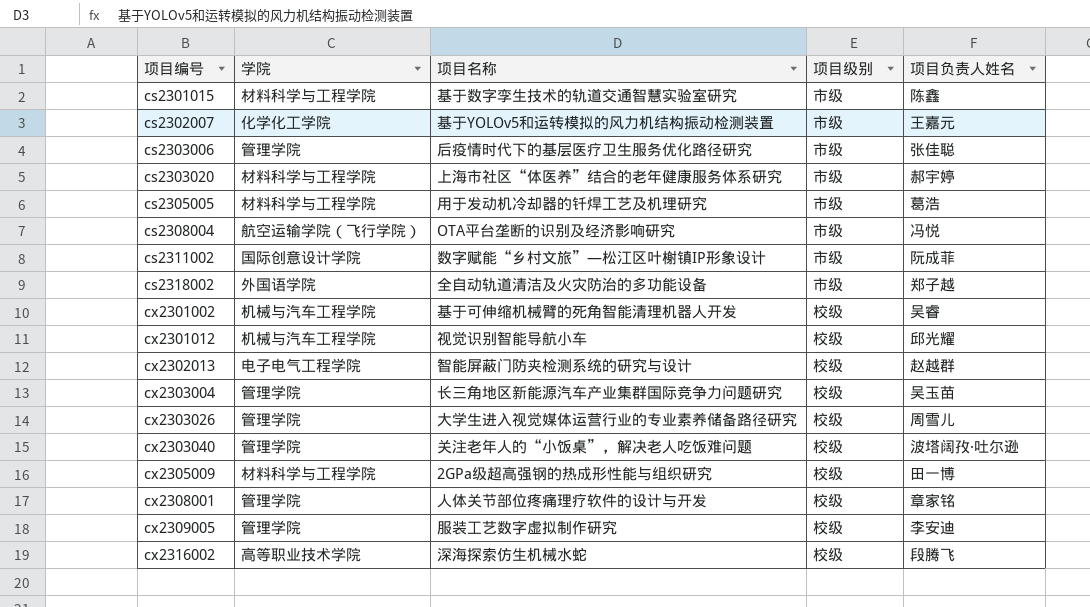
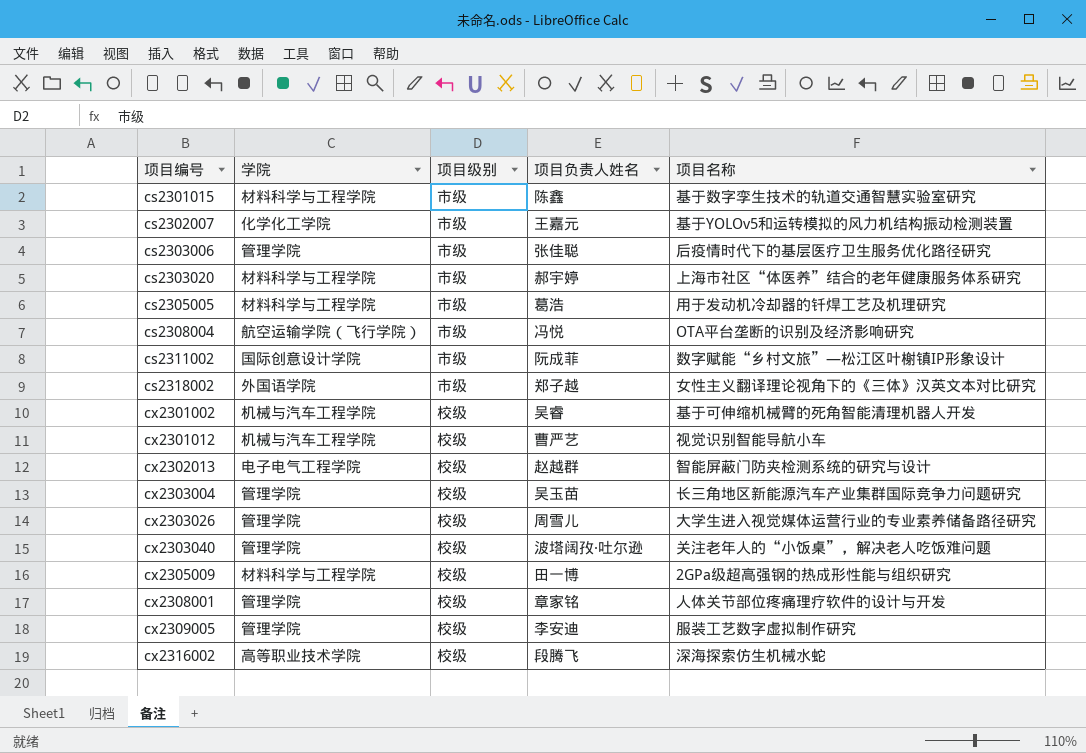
column 项目名称 | position: 3 -> 5
cs2318002 | 项目名称: 全自动轨道清洁及火灾防治的多功能设备 -> 女性主义翻译理论视角下的《三体》汉英文本对比研究
cx2301012 | 项目负责人姓名: 邱光耀 -> 曹严艺

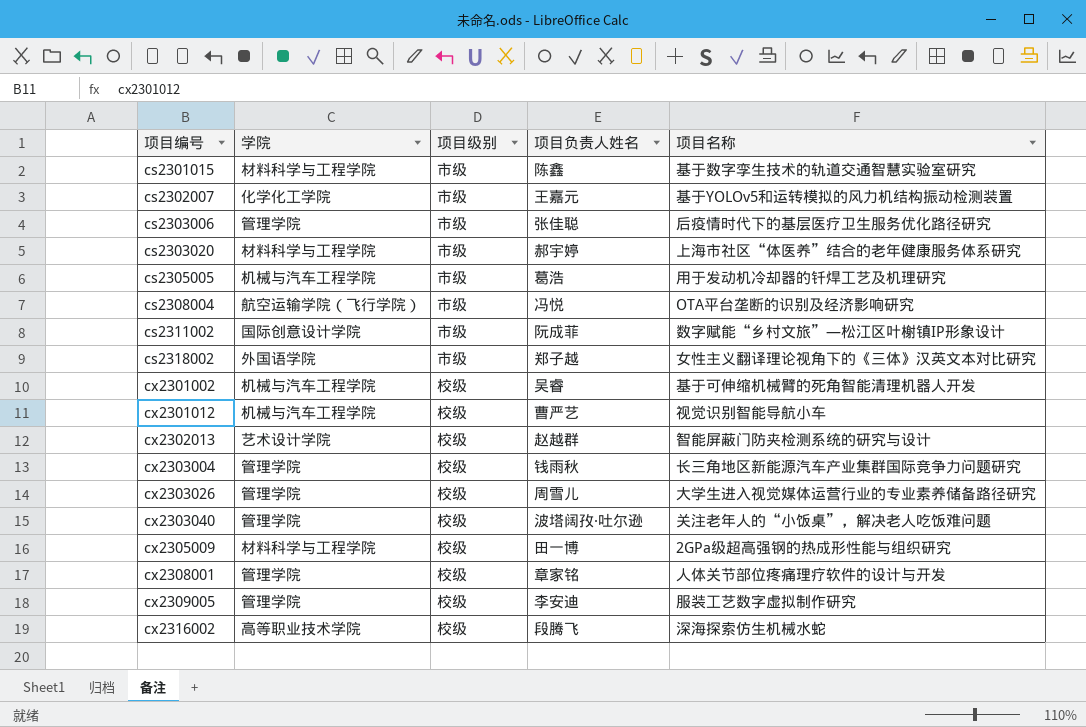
cs2305005 | 学院: 材料科学与工程学院 -> 机械与汽车工程学院
cx2302013 | 学院: 电子电气工程学院 -> 艺术设计学院
cx2303004 | 项目负责人姓名: 吴玉苗 -> 钱雨秋

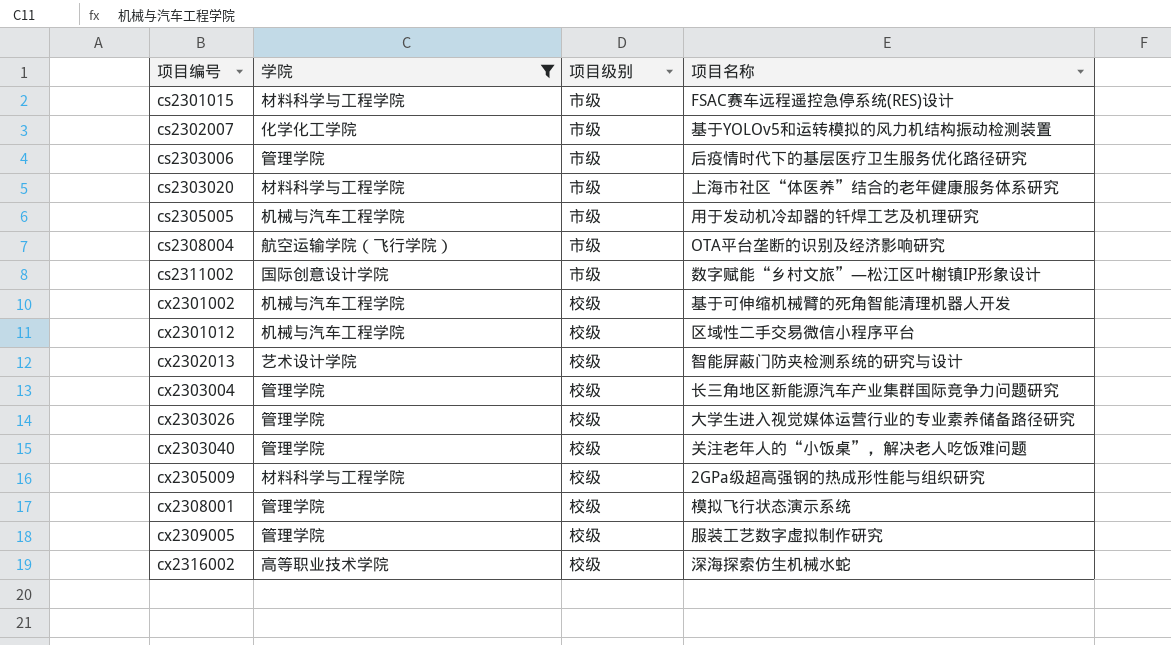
filter: none -> 学院 != 外国语学院
column 项目负责人姓名 | position: 4 -> none
cs2301015 | 项目名称: 基于数字孪生技术的轨道交通智慧实验室研究 -> FSAC赛车远程遥控急停系统(RES)设计
cx2301012 | 项目名称: 视觉识别智能导航小车 -> 区域性二手交易微信小程序平台
cx2308001 | 项目名称: 人体关节部位疼痛理疗软件的设计与开发 -> 模拟飞行状态演示系统

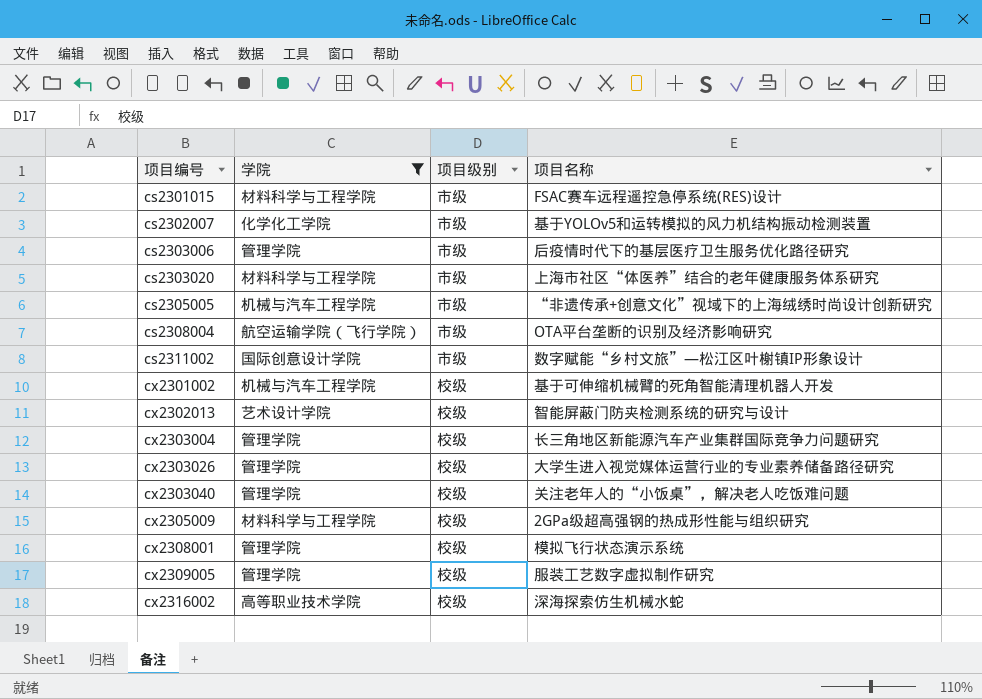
row cx2301012: 机械与汽车工程学院 | 校级 | 区域性二手交易微信小程序平台 -> none
cs2305005 | 项目名称: 用于发动机冷却器的钎焊工艺及机理研究 -> “非遗传承+创意文化”视域下的上海绒绣时尚设计创新研究

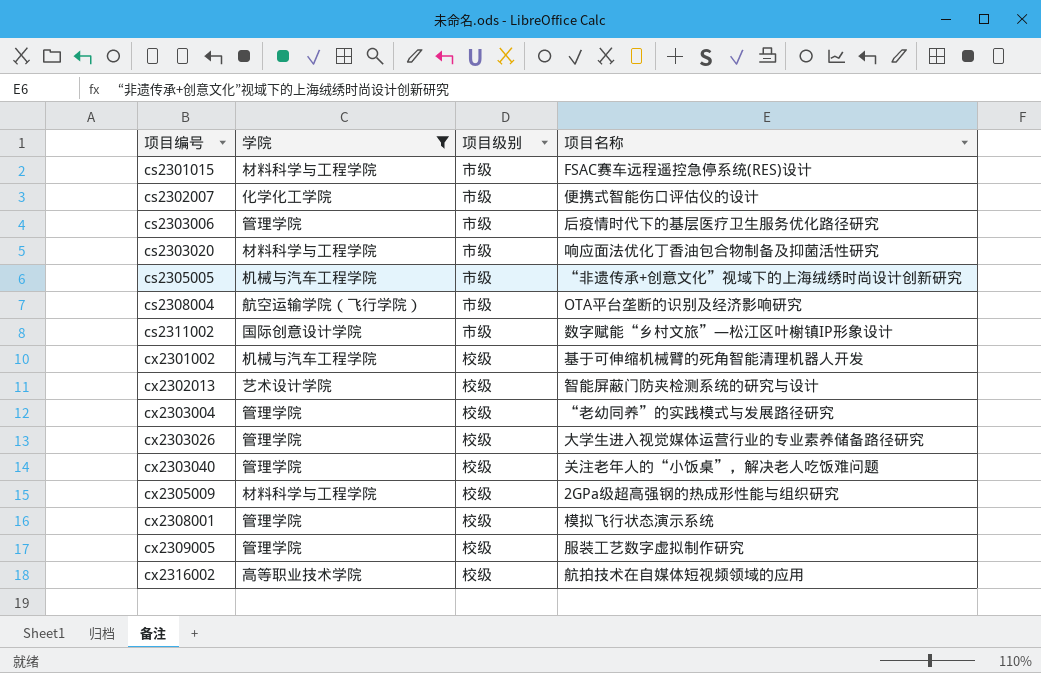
cs2302007 | 项目名称: 基于YOLOv5和运转模拟的风力机结构振动检测装置 -> 便携式智能伤口评估仪的设计
cs2303020 | 项目名称: 上海市社区“体医养”结合的老年健康服务体系研究 -> 响应面法优化丁香油包合物制备及抑菌活性研究
cx2303004 | 项目名称: 长三角地区新能源汽车产业集群国际竞争力问题研究 -> “老幼同养”的实践模式与发展路径研究
cx2316002 | 项目名称: 深海探索仿生机械水蛇 -> 航拍技术在自媒体短视频领域的应用

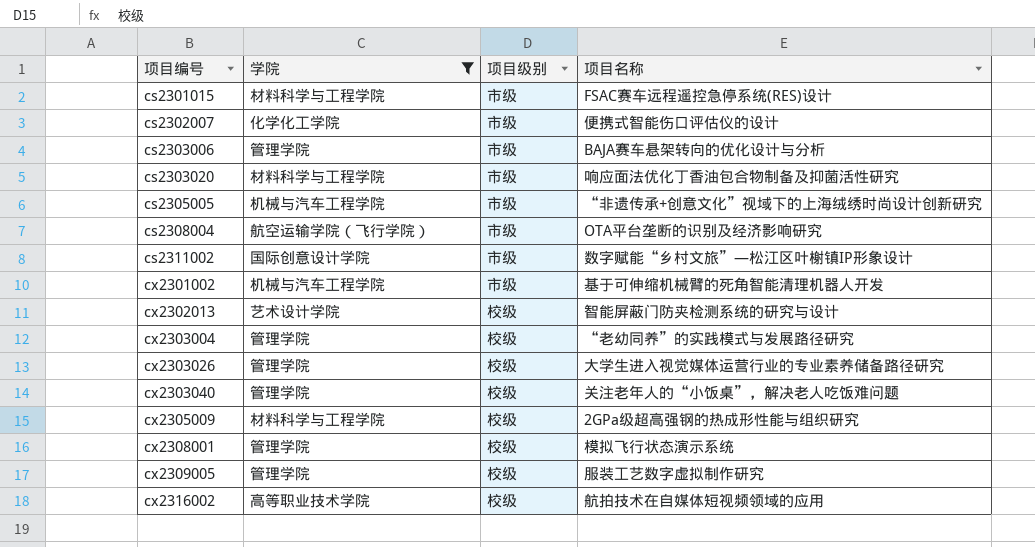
cs2303006 | 项目名称: 后疫情时代下的基层医疗卫生服务优化路径研究 -> BAJA赛车悬架转向的优化设计与分析
cx2301002 | 项目级别: 校级 -> 市级

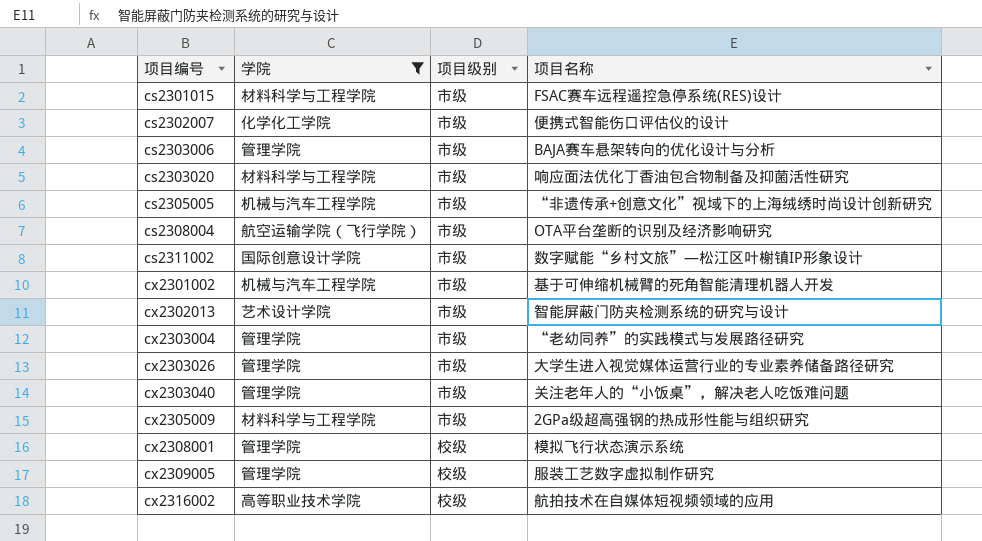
cx2302013 | 项目级别: 校级 -> 市级
cx2303004 | 项目级别: 校级 -> 市级
cx2303026 | 项目级别: 校级 -> 市级
cx2303040 | 项目级别: 校级 -> 市级
cx2305009 | 项目级别: 校级 -> 市级

